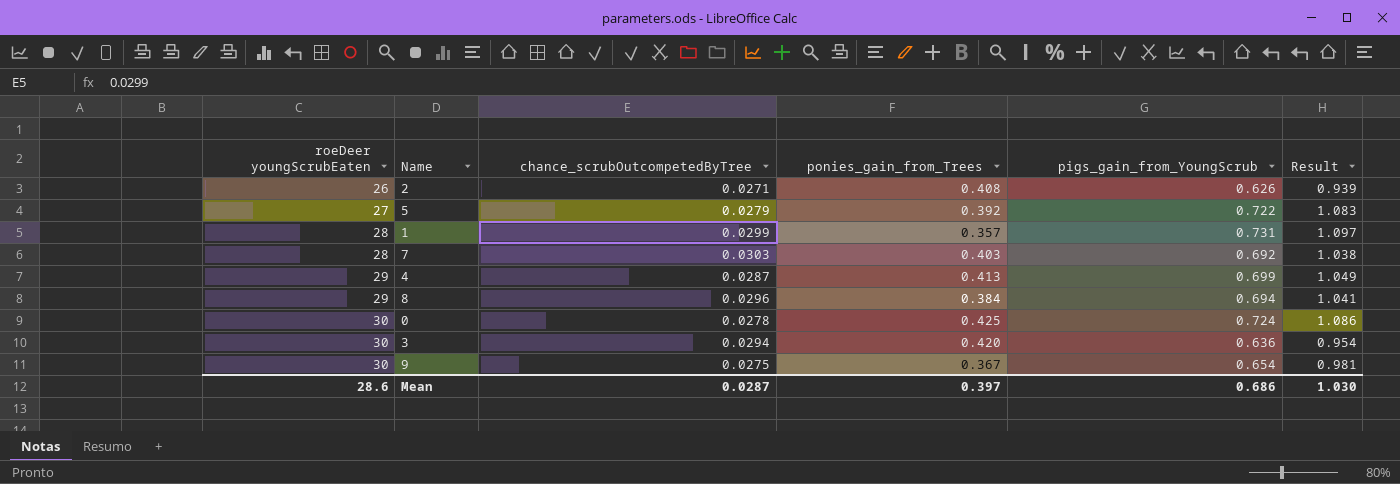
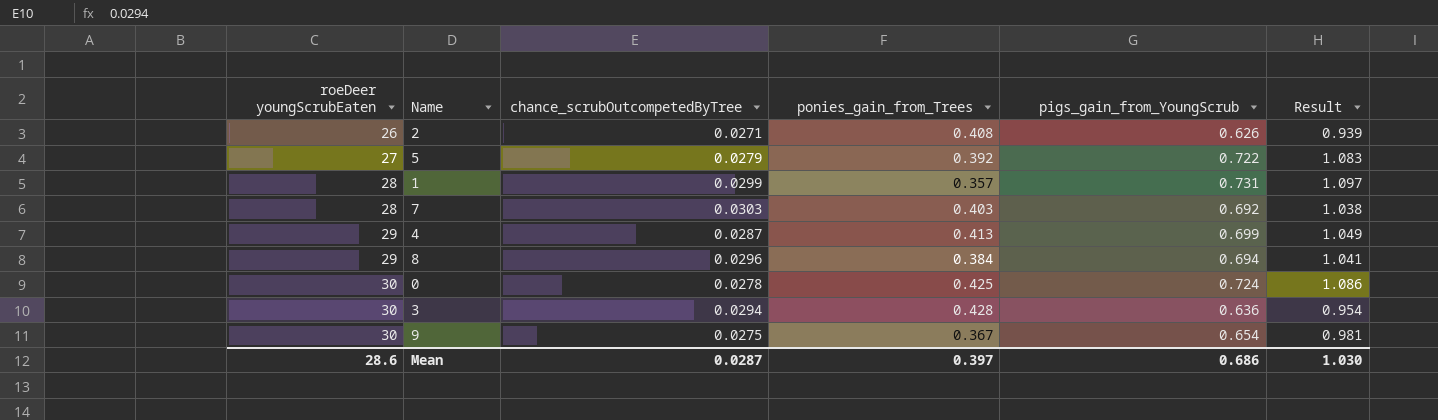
3 | ponies_gain_from_Trees: 0.420 -> 0.428

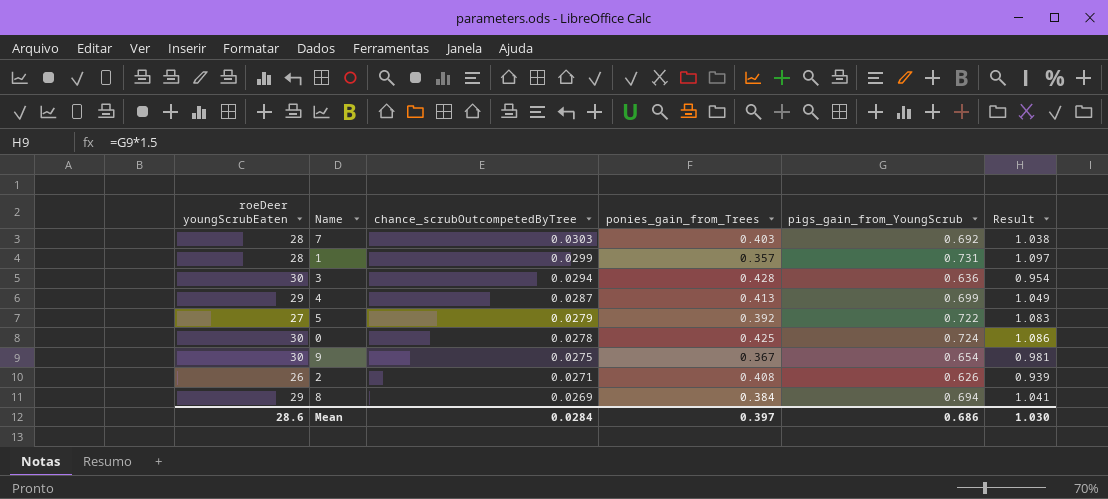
row order: roeDeer youngScrubEaten ascending -> chance_scrubOutcompetedByTree descending
8 | chance_scrubOutcompetedByTree: 0.0296 -> 0.0269
Mean | chance_scrubOutcompetedByTree: 0.0287 -> 0.0284

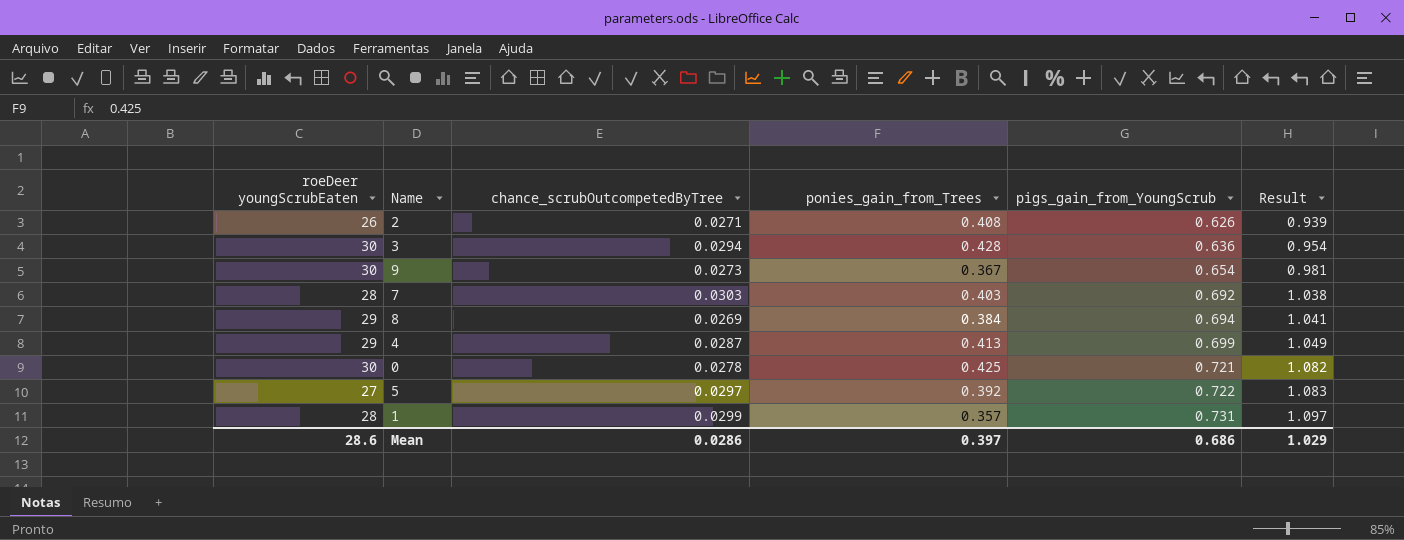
row order: chance_scrubOutcompetedByTree descending -> pigs_gain_from_YoungScrub ascending
9 | chance_scrubOutcompetedByTree: 0.0275 -> 0.0273
0 | pigs_gain_from_YoungScrub: 0.724 -> 0.721
0 | Result: 1.086 -> 1.082
5 | chance_scrubOutcompetedByTree: 0.0279 -> 0.0297
Mean | chance_scrubOutcompetedByTree: 0.0284 -> 0.0286
Mean | Result: 1.030 -> 1.029

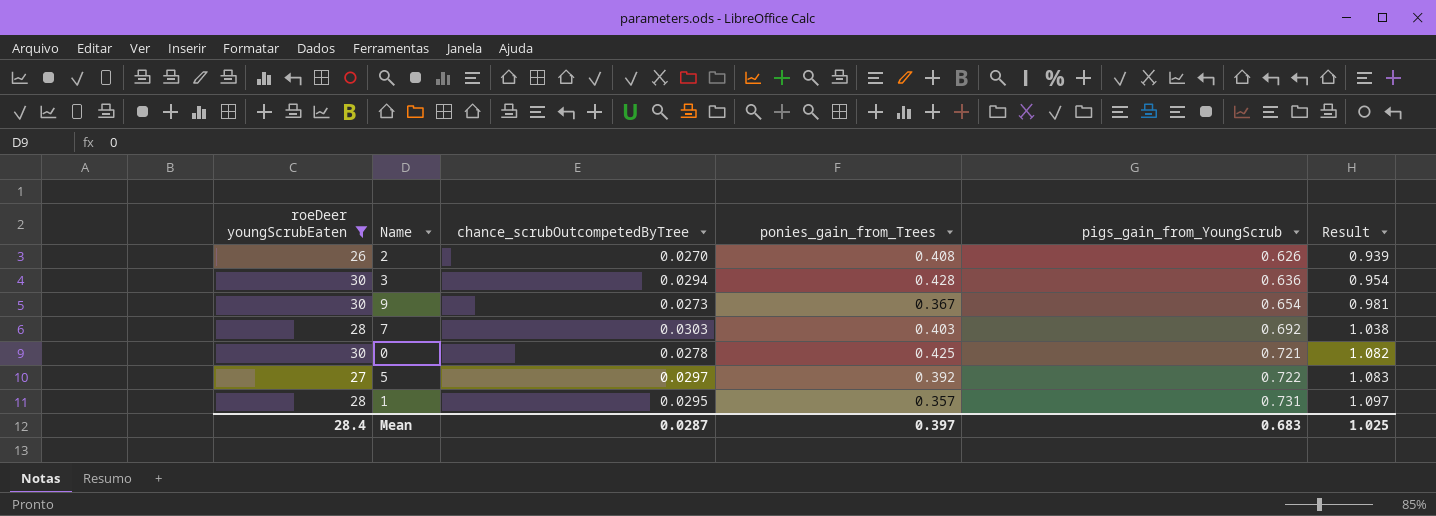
filter: none -> roeDeer youngScrubEaten != 29
2 | chance_scrubOutcompetedByTree: 0.0271 -> 0.0270
1 | chance_scrubOutcompetedByTree: 0.0299 -> 0.0295
Mean | roeDeer youngScrubEaten: 28.6 -> 28.4
Mean | chance_scrubOutcompetedByTree: 0.0286 -> 0.0287
Mean | pigs_gain_from_YoungScrub: 0.686 -> 0.683
Mean | Result: 1.029 -> 1.025

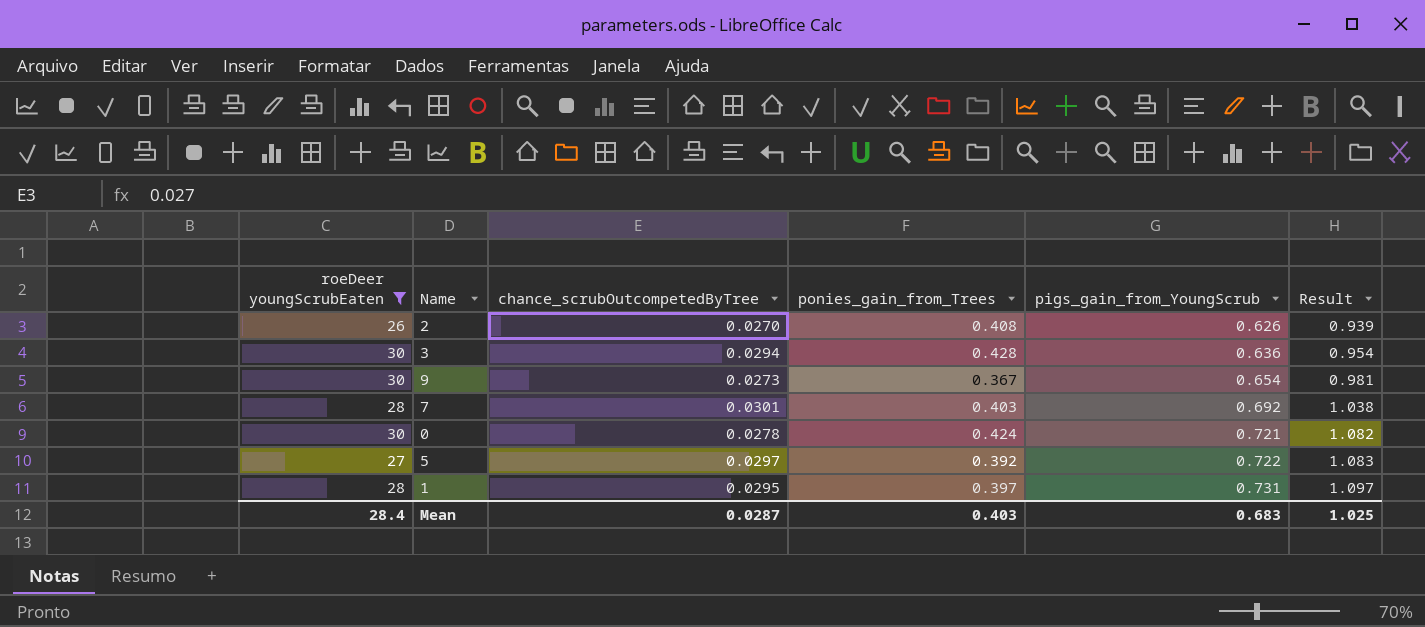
7 | chance_scrubOutcompetedByTree: 0.0303 -> 0.0301
0 | ponies_gain_from_Trees: 0.425 -> 0.424
1 | ponies_gain_from_Trees: 0.357 -> 0.397
Mean | ponies_gain_from_Trees: 0.397 -> 0.403

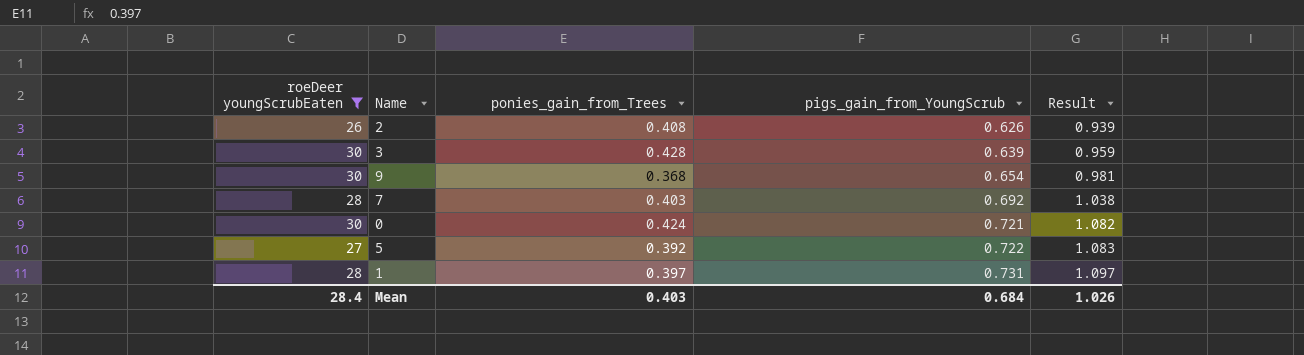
column chance_scrubOutcompetedByTree | position: 3 -> none
3 | pigs_gain_from_YoungScrub: 0.636 -> 0.639
3 | Result: 0.954 -> 0.959
9 | ponies_gain_from_Trees: 0.367 -> 0.368
Mean | pigs_gain_from_YoungScrub: 0.683 -> 0.684
Mean | Result: 1.025 -> 1.026

